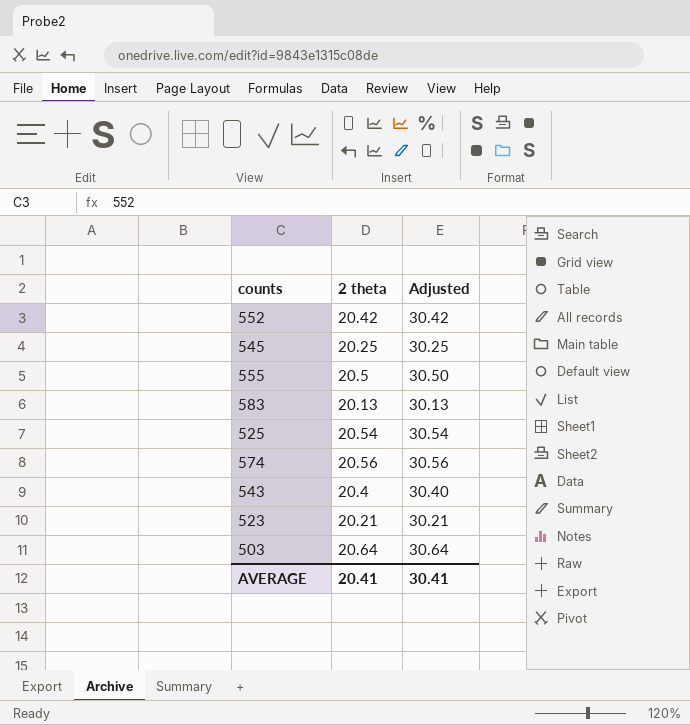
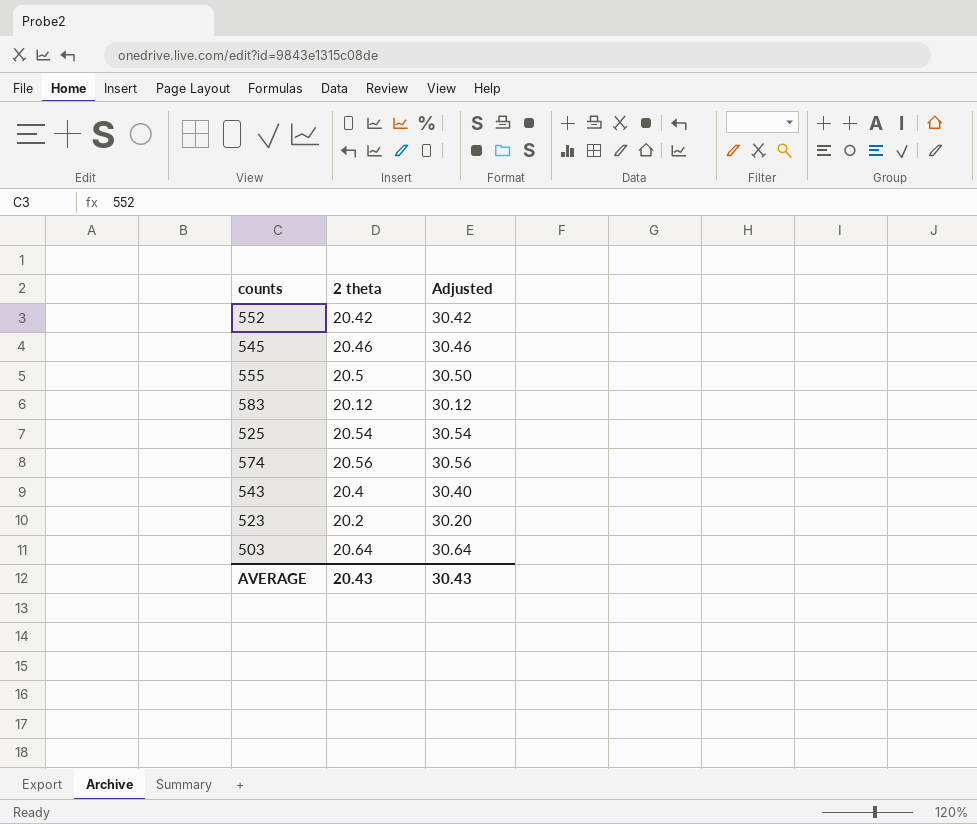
545 | 2 theta: 20.25 -> 20.46
545 | Adjusted: 30.25 -> 30.46
583 | 2 theta: 20.13 -> 20.12
583 | Adjusted: 30.13 -> 30.12
523 | 2 theta: 20.21 -> 20.2
523 | Adjusted: 30.21 -> 30.20
AVERAGE | 2 theta: 20.41 -> 20.43
AVERAGE | Adjusted: 30.41 -> 30.43

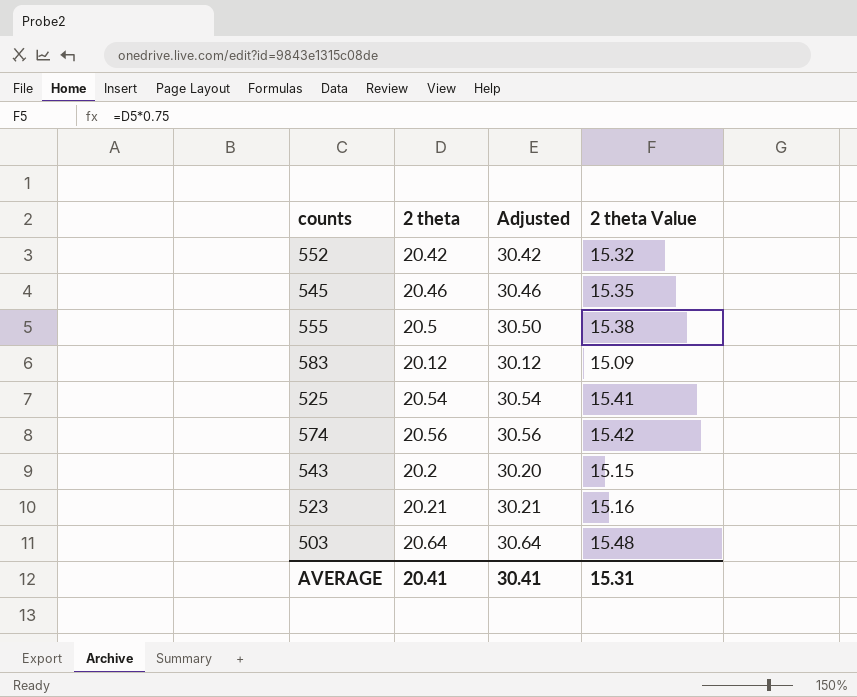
column 2 theta Value | formula: none -> [2 theta] * 0.75
543 | 2 theta: 20.4 -> 20.2
543 | Adjusted: 30.40 -> 30.20
523 | 2 theta: 20.2 -> 20.21
523 | Adjusted: 30.20 -> 30.21
AVERAGE | 2 theta: 20.43 -> 20.41
AVERAGE | Adjusted: 30.43 -> 30.41

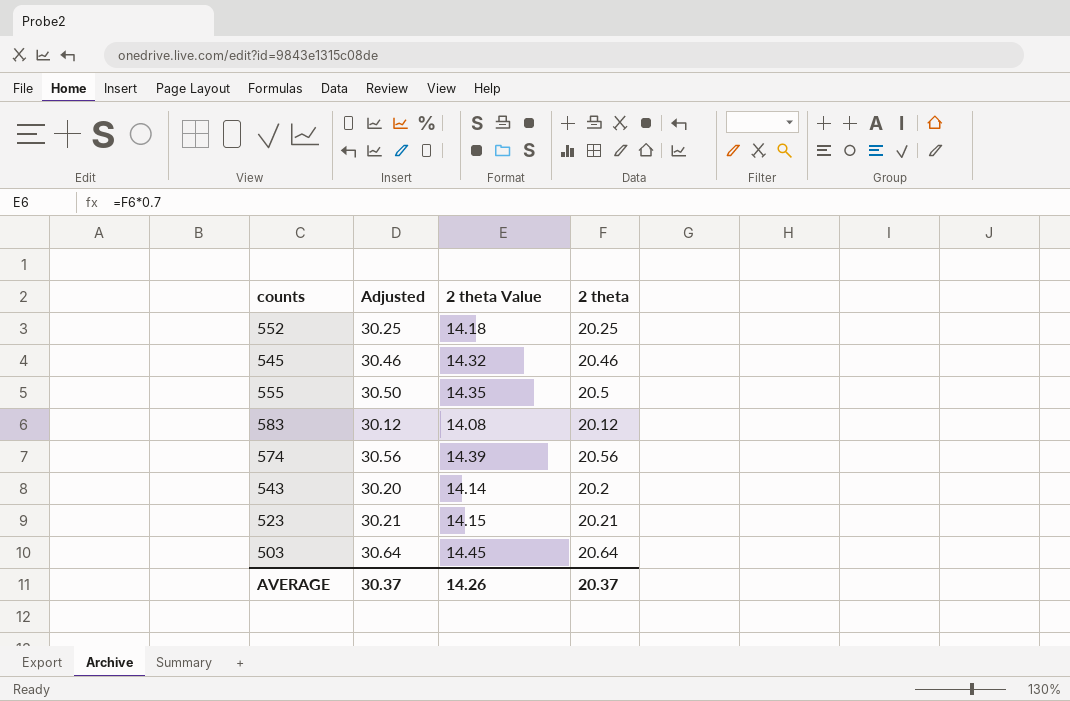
column 2 theta Value | formula: [2 theta] * 0.75 -> [2 theta] * 0.7
column 2 theta | position: 2 -> 4
row 525: 20.54 | 30.54 | 15.41 -> none
552 | Adjusted: 30.42 -> 30.25
552 | 2 theta: 20.42 -> 20.25
AVERAGE | Adjusted: 30.41 -> 30.37
AVERAGE | 2 theta Value: 15.31 -> 14.26
AVERAGE | 2 theta: 20.41 -> 20.37

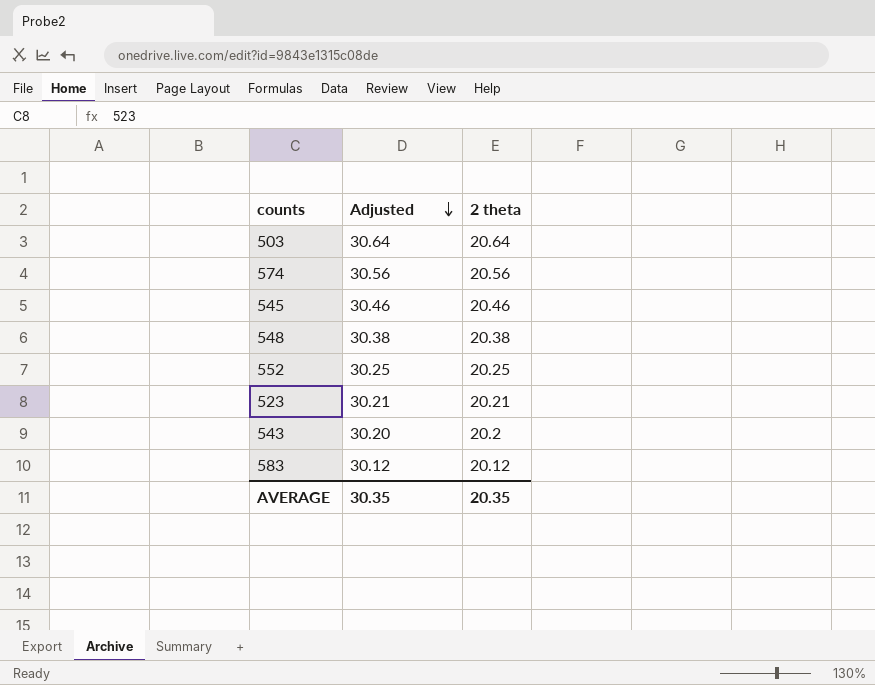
row order: none -> Adjusted descending
column 2 theta Value | formula: [2 theta] * 0.7 -> none
row 555: 30.50 | 14.35 | 20.5 -> none
row 548: none -> 30.38 | 20.38
AVERAGE | Adjusted: 30.37 -> 30.35
AVERAGE | 2 theta: 20.37 -> 20.35

